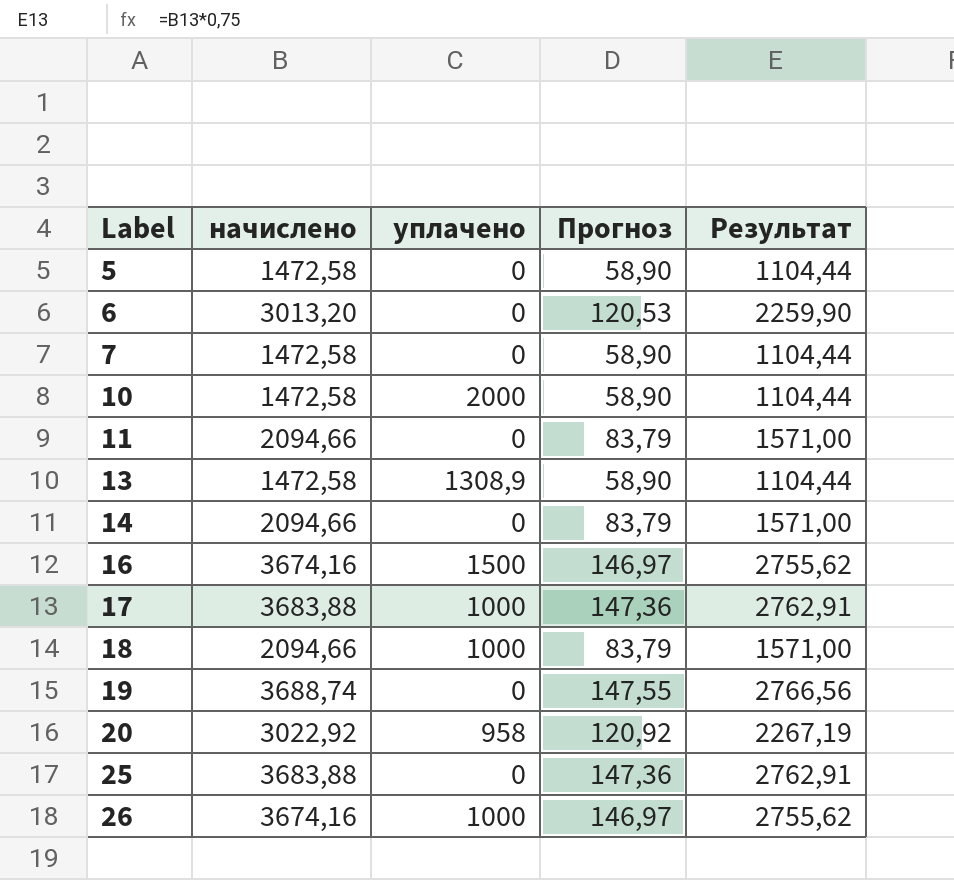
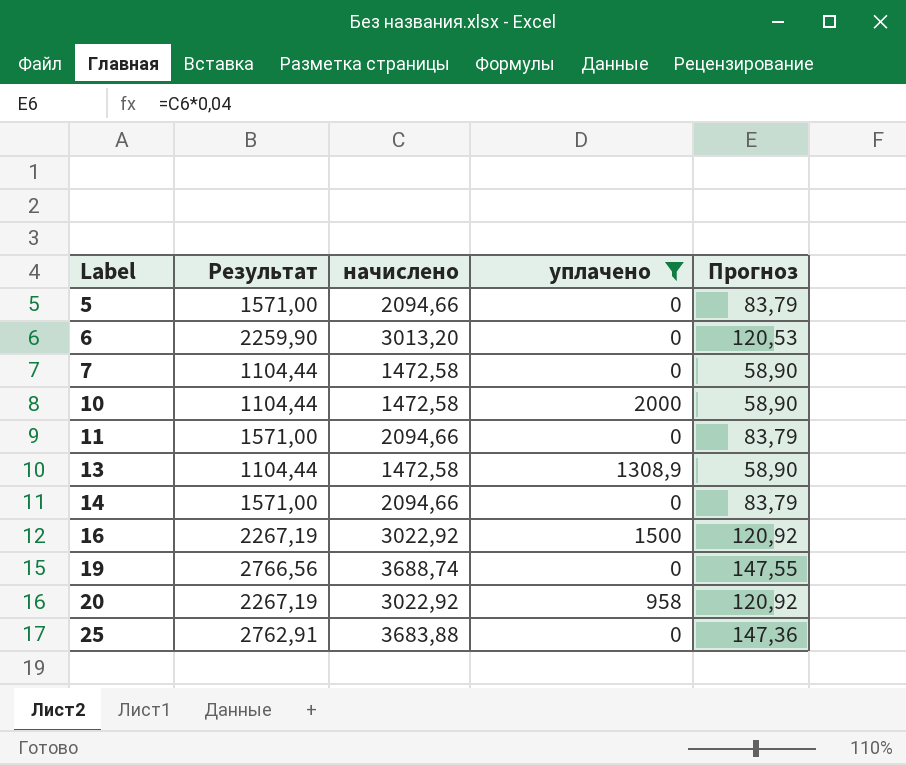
filter: none -> уплачено != 1000
column Результат | position: 5 -> 2
5 | Результат: 1104,44 -> 1571,00
5 | начислено: 1472,58 -> 2094,66
5 | Прогноз: 58,90 -> 83,79
16 | Результат: 2755,62 -> 2267,19
16 | начислено: 3674,16 -> 3022,92
16 | Прогноз: 146,97 -> 120,92

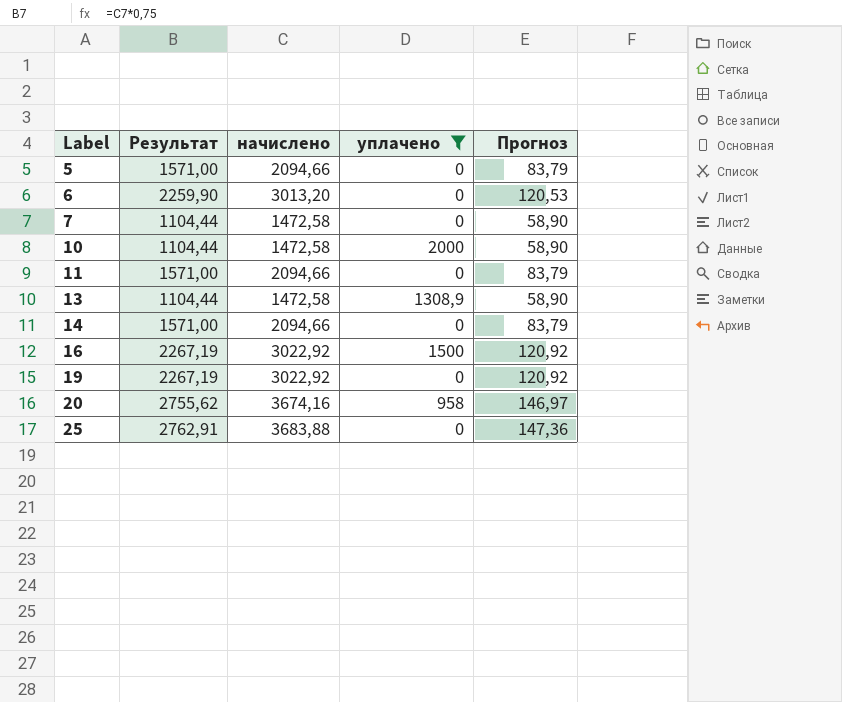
19 | Результат: 2766,56 -> 2267,19
19 | начислено: 3688,74 -> 3022,92
19 | Прогноз: 147,55 -> 120,92
20 | Результат: 2267,19 -> 2755,62
20 | начислено: 3022,92 -> 3674,16
20 | Прогноз: 120,92 -> 146,97

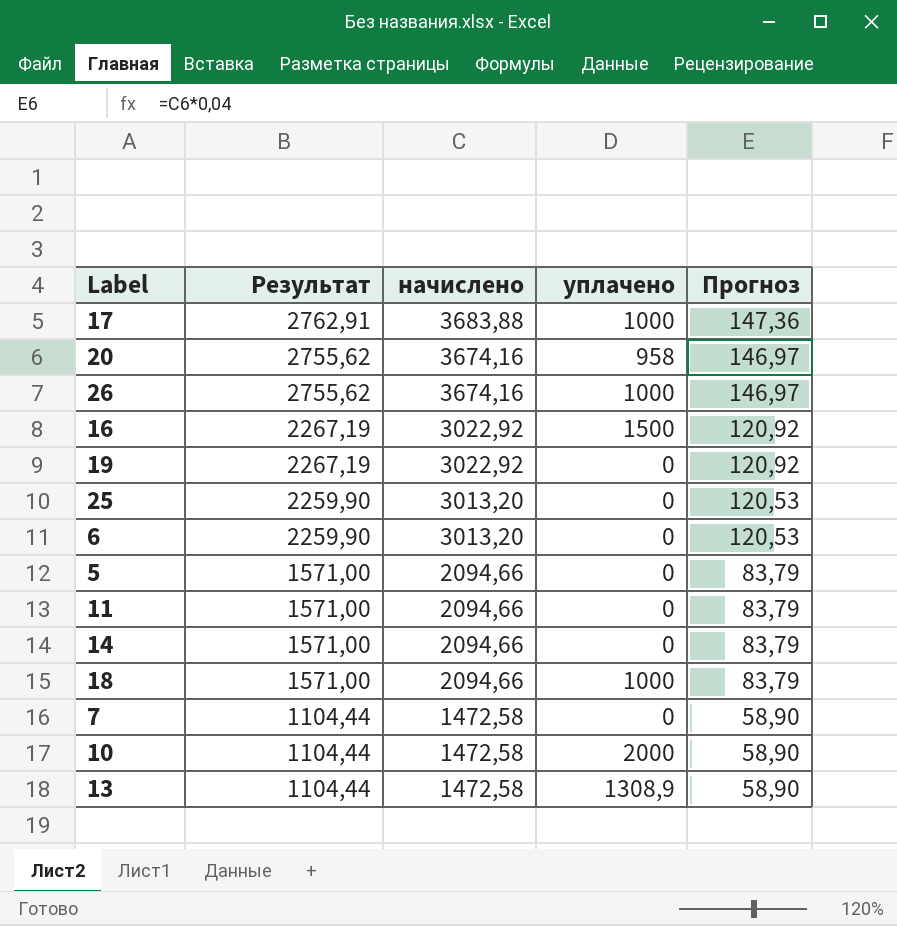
filter: уплачено != 1000 -> none
row order: Label ascending -> Результат descending
25 | Результат: 2762,91 -> 2259,90
25 | начислено: 3683,88 -> 3013,20
25 | Прогноз: 147,36 -> 120,53

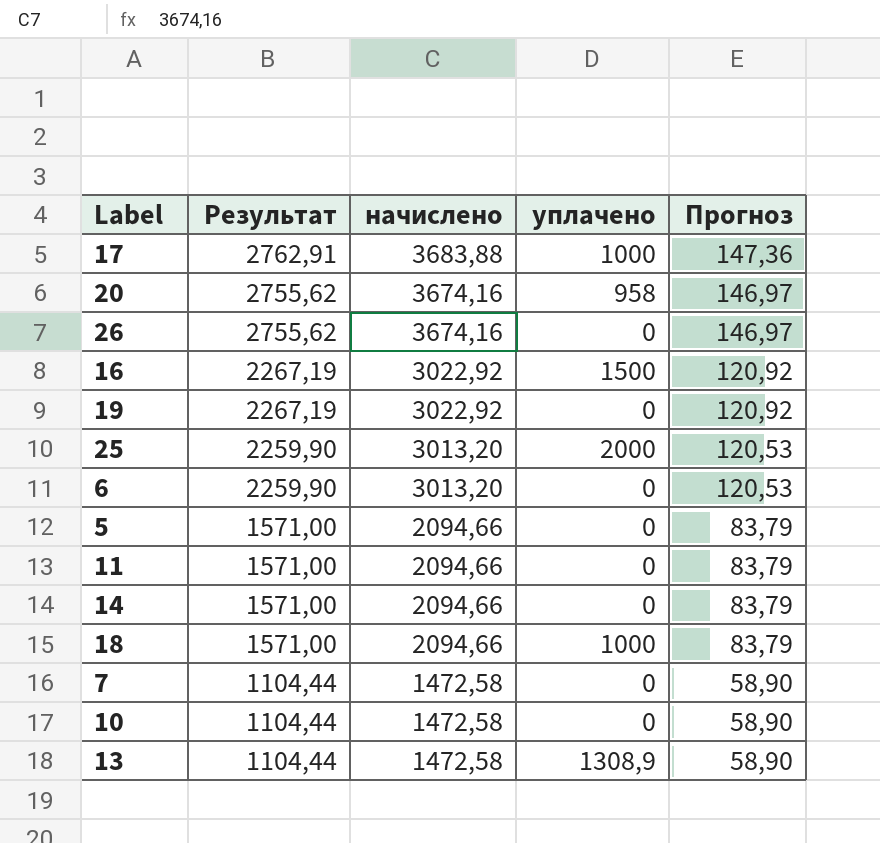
26 | уплачено: 1000 -> 0
25 | уплачено: 0 -> 2000
10 | уплачено: 2000 -> 0

